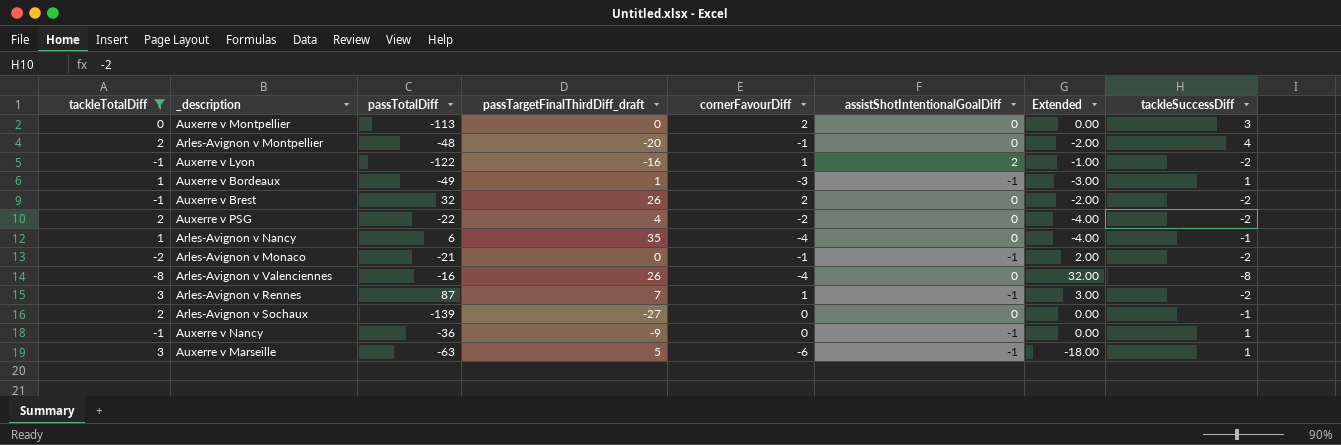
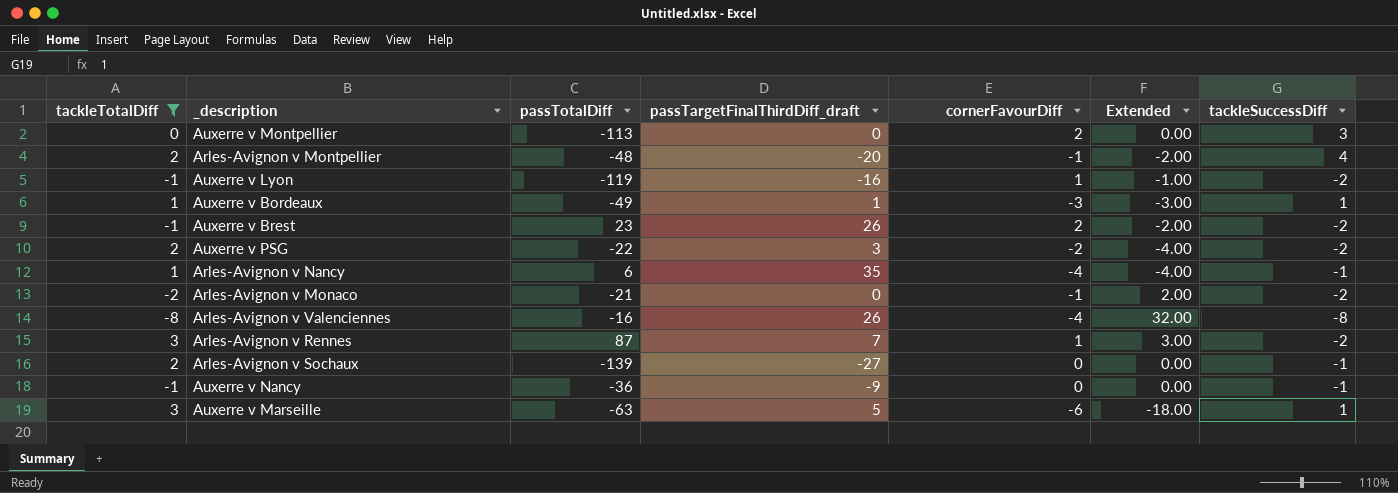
column assistShotIntentionalGoalDiff | position: 6 -> none
Auxerre v Lyon | passTotalDiff: -122 -> -119
Auxerre v Brest | passTotalDiff: 32 -> 23
Auxerre v PSG | passTargetFinalThirdDiff_draft: 4 -> 3
Auxerre v Nancy | tackleSuccessDiff: 1 -> -1

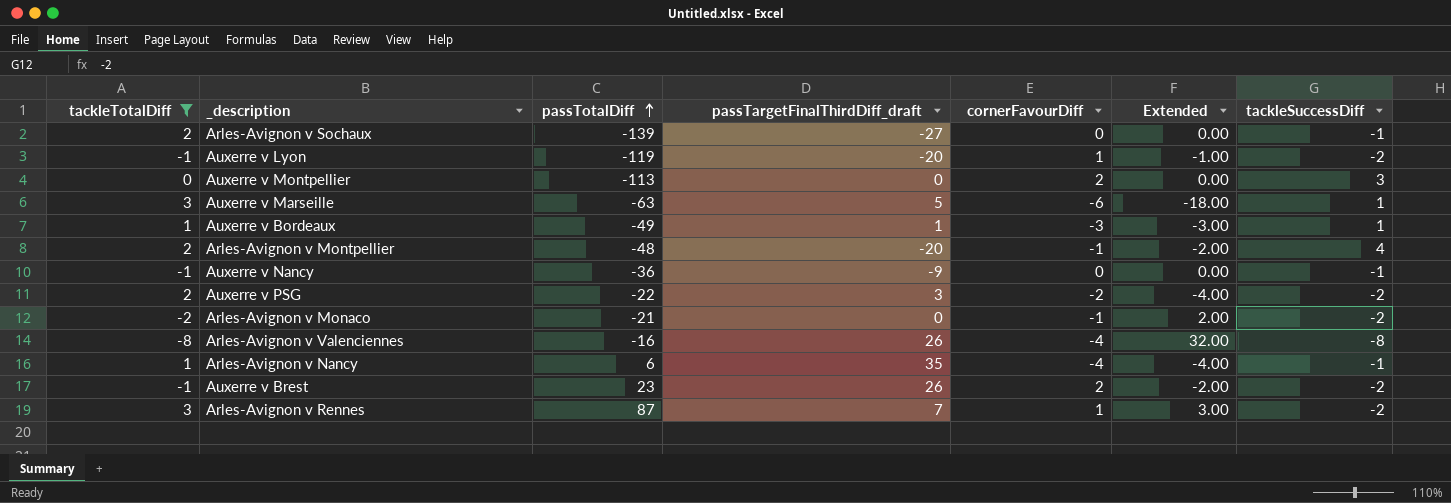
row order: none -> passTotalDiff ascending
Auxerre v Lyon | passTargetFinalThirdDiff_draft: -16 -> -20

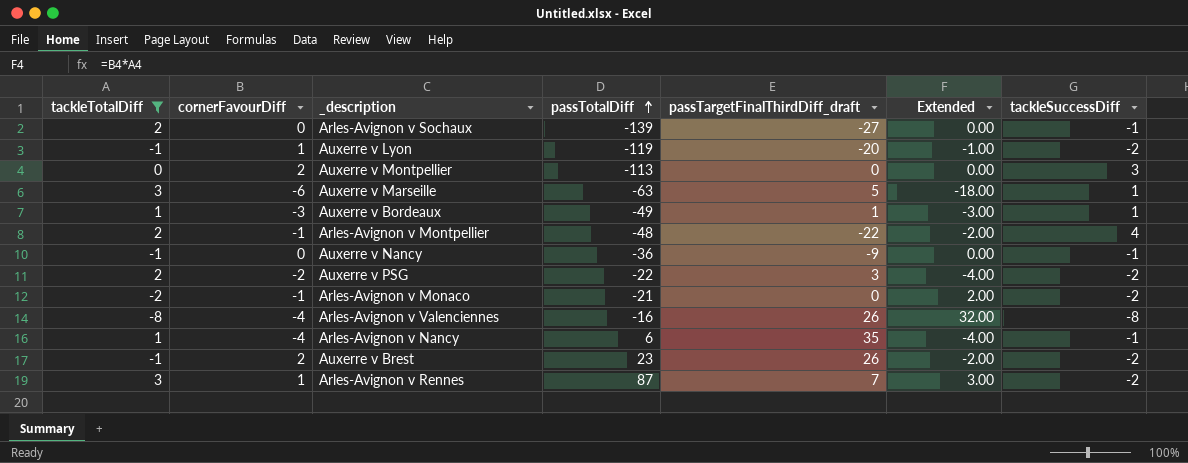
column cornerFavourDiff | position: 5 -> 2
Arles-Avignon v Montpellier | passTargetFinalThirdDiff_draft: -20 -> -22

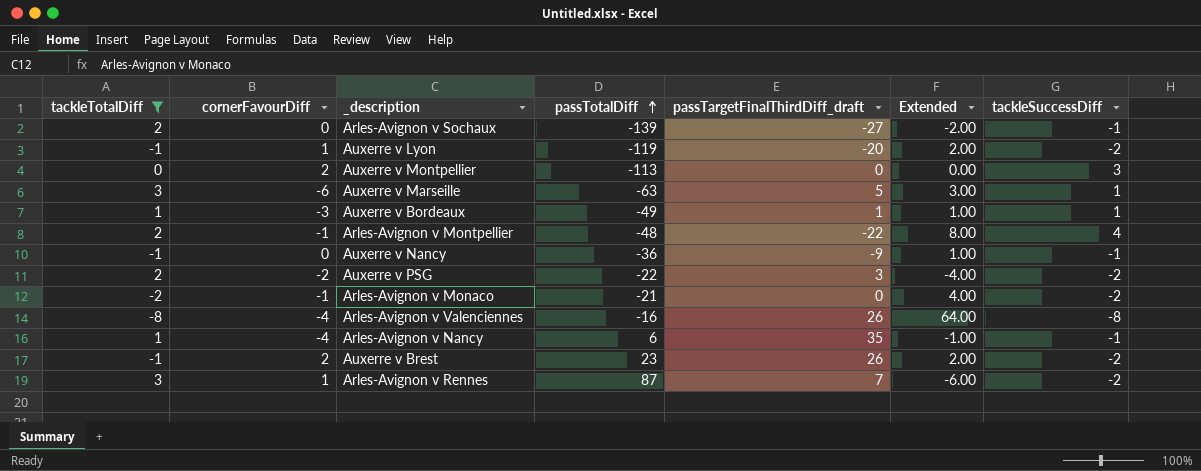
column Extended | formula: [tackleTotalDiff] * [cornerFavourDiff] -> [tackleTotalDiff] * [tackleSuccessDiff]

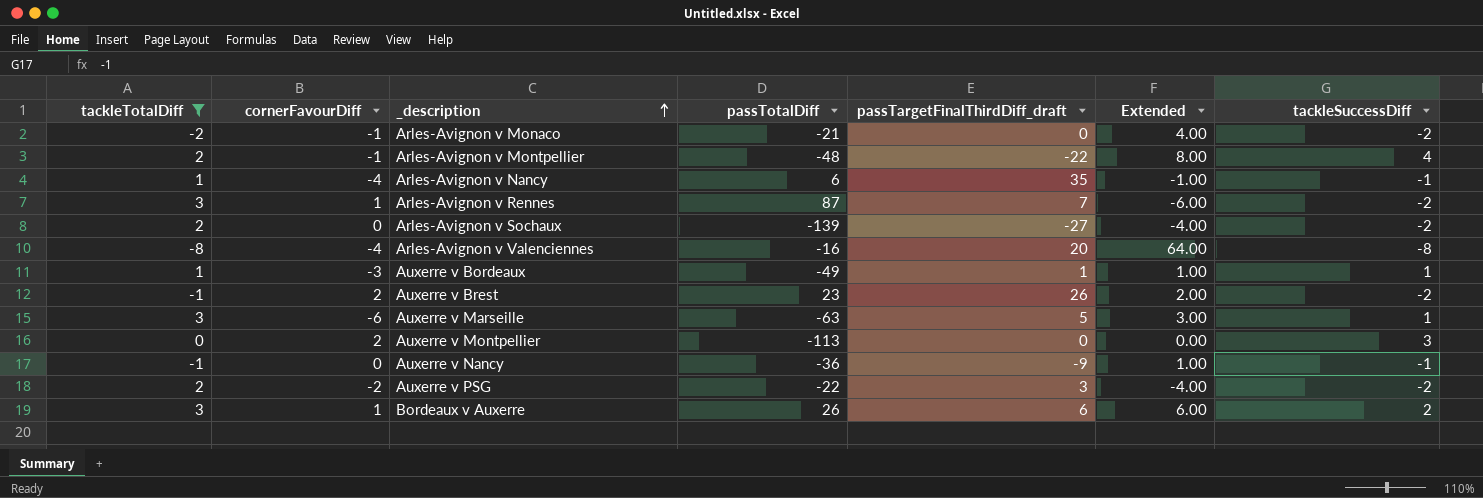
row order: passTotalDiff ascending -> _description ascending
row Auxerre v Lyon: -1 | 1 | -119 | -20 | 2.00 | -2 -> none
Arles-Avignon v Sochaux | Extended: -2.00 -> -4.00
Arles-Avignon v Sochaux | tackleSuccessDiff: -1 -> -2
Arles-Avignon v Valenciennes | passTargetFinalThirdDiff_draft: 26 -> 20
row Bordeaux v Auxerre: none -> 3 | 1 | 26 | 6 | 6.00 | 2

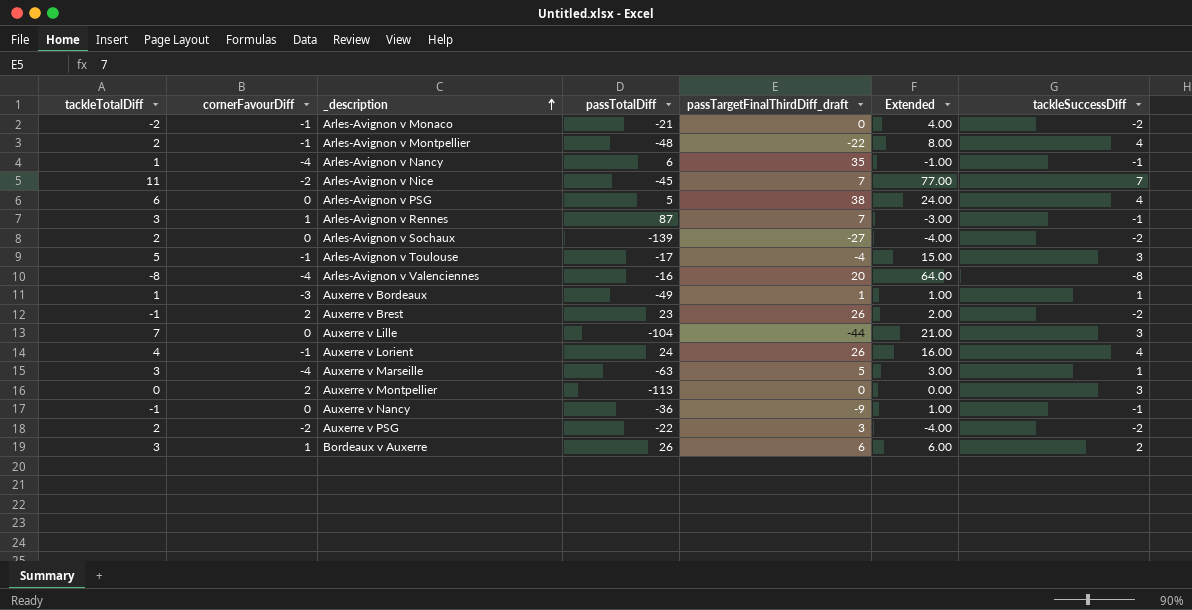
filter: tackleTotalDiff <= 3 -> none
Arles-Avignon v Rennes | Extended: -6.00 -> -3.00
Arles-Avignon v Rennes | tackleSuccessDiff: -2 -> -1
Auxerre v Marseille | cornerFavourDiff: -6 -> -4

